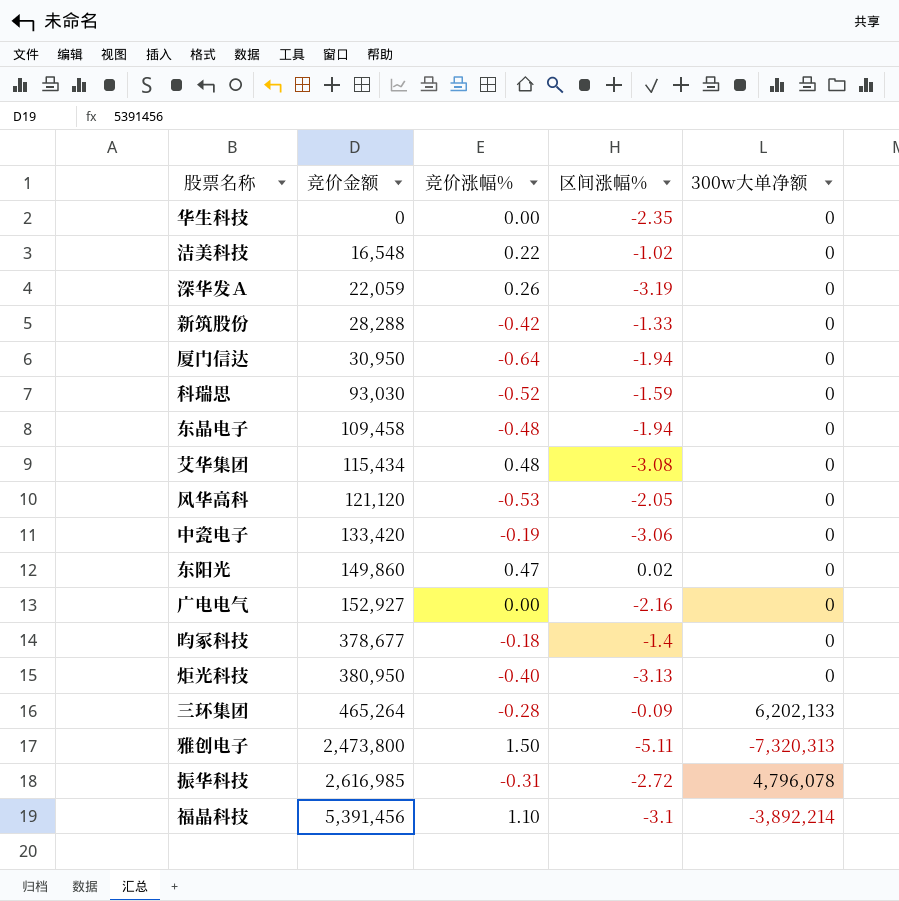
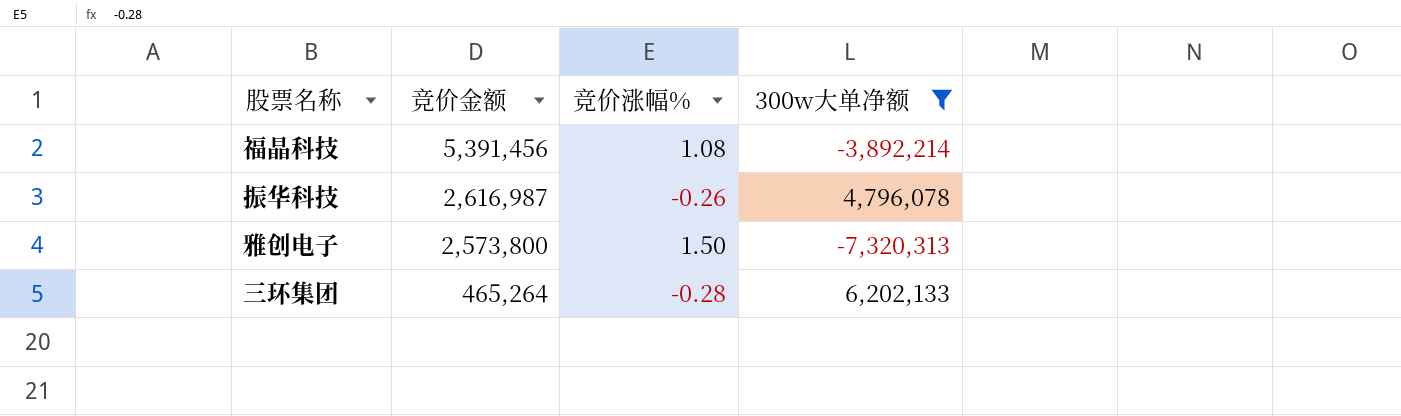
filter: none -> 300w大单净额 != 0
row order: 竞价金额 ascending -> 竞价金额 descending
column 区间涨幅% | position: 4 -> none
福晶科技 | 竞价涨幅%: 1.10 -> 1.08
振华科技 | 竞价金额: 2,616,985 -> 2,616,987
振华科技 | 竞价涨幅%: -0.31 -> -0.26
雅创电子 | 竞价金额: 2,473,800 -> 2,573,800

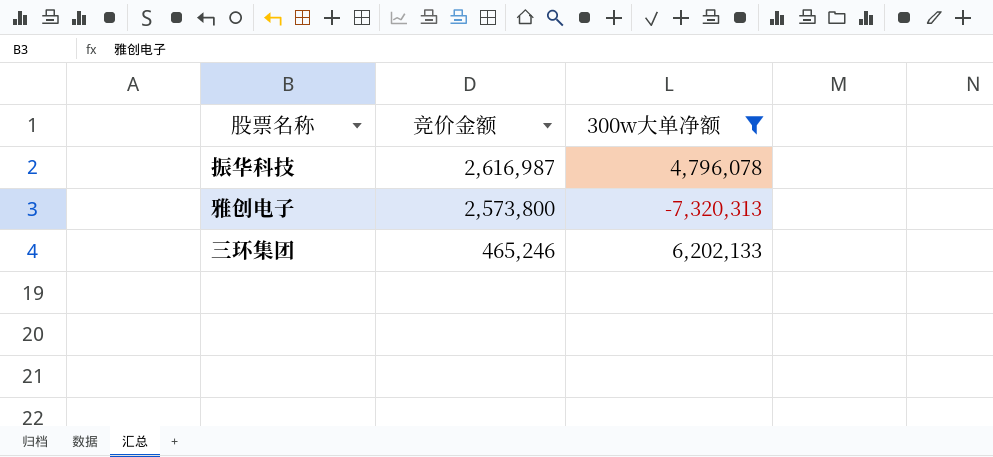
column 竞价涨幅% | position: 3 -> none
row 福晶科技: 5,391,456 | 1.08 | -3,892,214 -> none
三环集团 | 竞价金额: 465,264 -> 465,246

